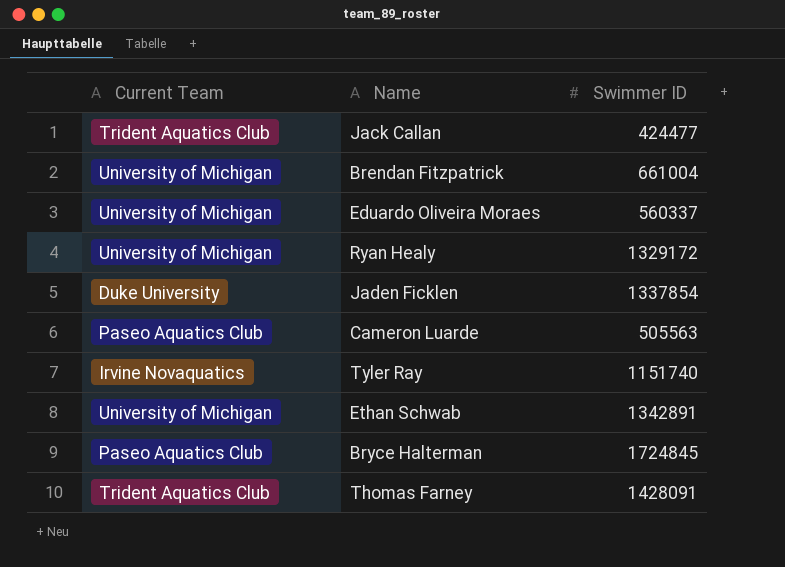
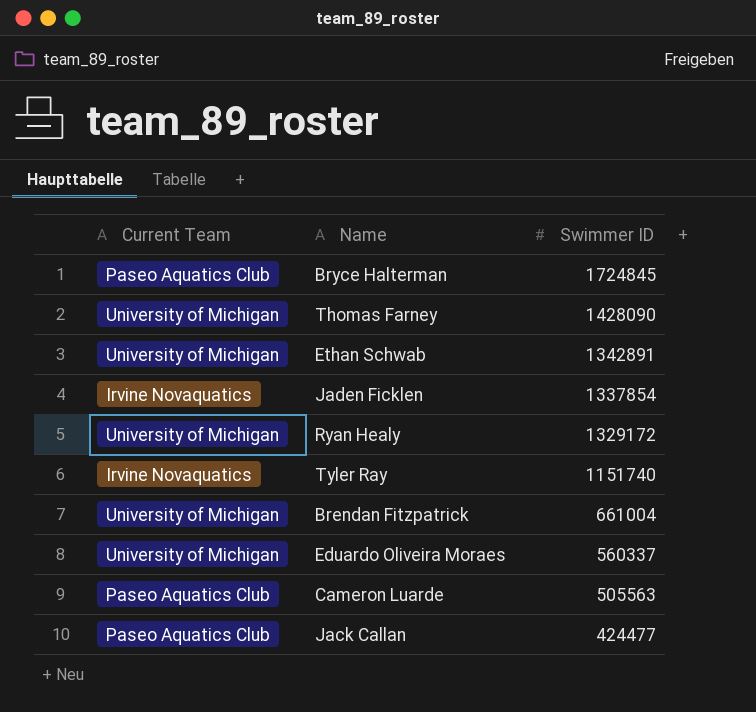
row order: none -> Swimmer ID descending
Thomas Farney | Current Team: Trident Aquatics Club -> University of Michigan
Thomas Farney | Swimmer ID: 1428091 -> 1428090
Jaden Ficklen | Current Team: Duke University -> Irvine Novaquatics
Jack Callan | Current Team: Trident Aquatics Club -> Paseo Aquatics Club

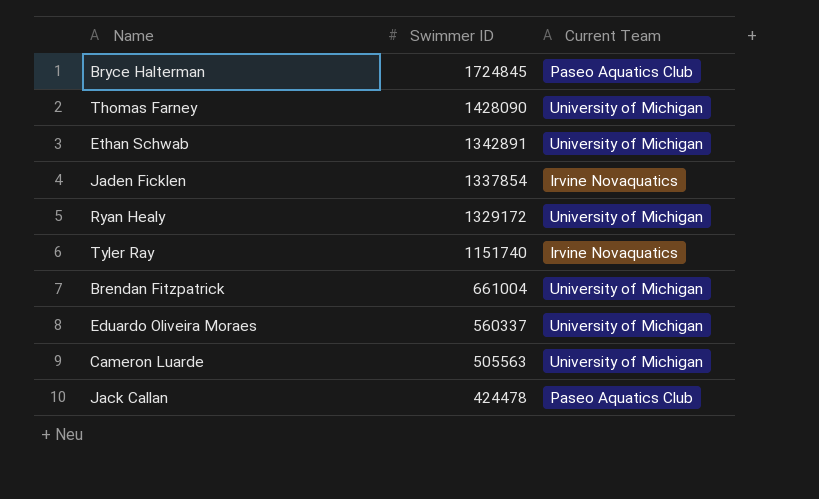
column Current Team | position: 1 -> 3
Cameron Luarde | Current Team: Paseo Aquatics Club -> University of Michigan
Jack Callan | Swimmer ID: 424477 -> 424478

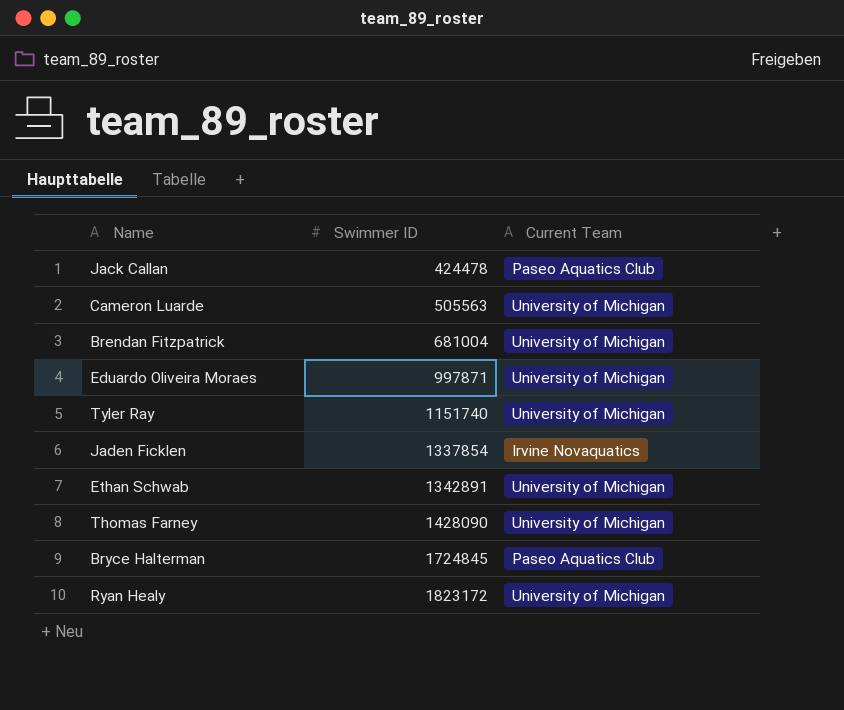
row order: Swimmer ID descending -> Swimmer ID ascending
Brendan Fitzpatrick | Swimmer ID: 661004 -> 681004
Eduardo Oliveira Moraes | Swimmer ID: 560337 -> 997871
Tyler Ray | Current Team: Irvine Novaquatics -> University of Michigan
Ryan Healy | Swimmer ID: 1329172 -> 1823172

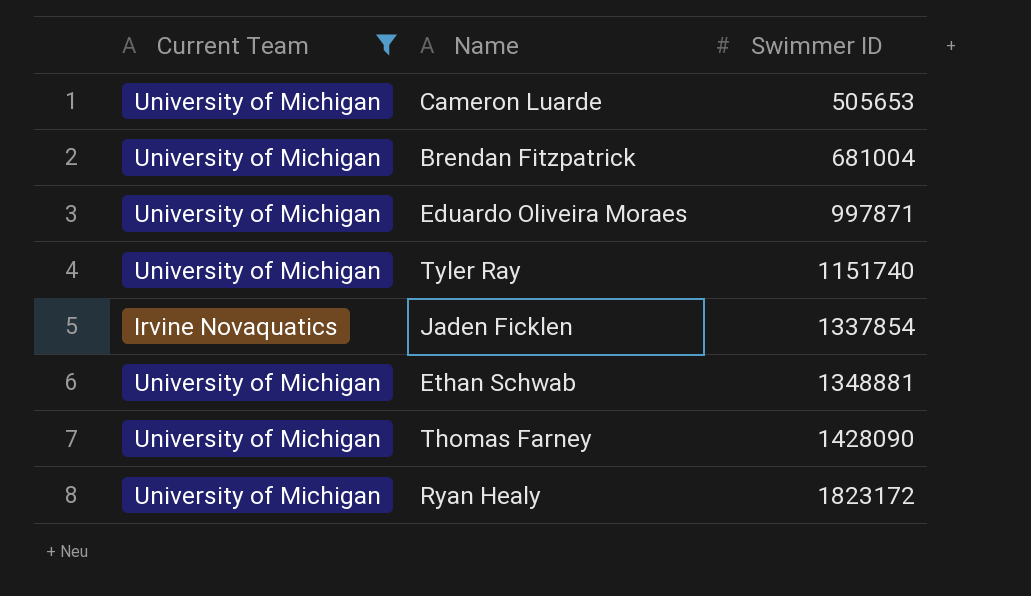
filter: none -> Current Team != Paseo Aquatics Club
column Current Team | position: 3 -> 1
Cameron Luarde | Swimmer ID: 505563 -> 505653
Ethan Schwab | Swimmer ID: 1342891 -> 1348881

